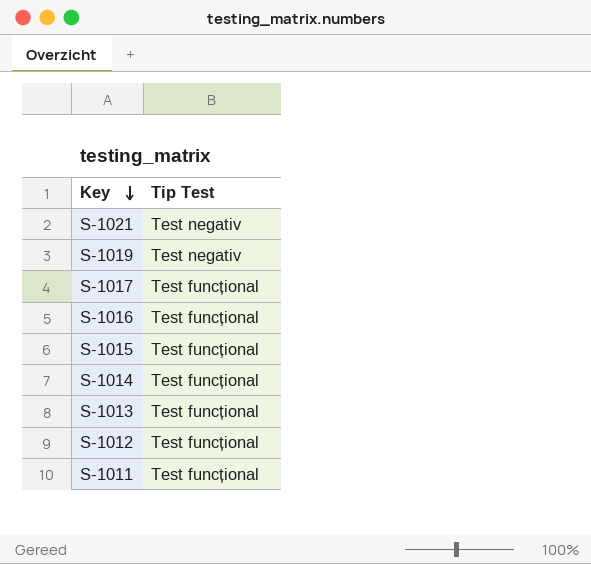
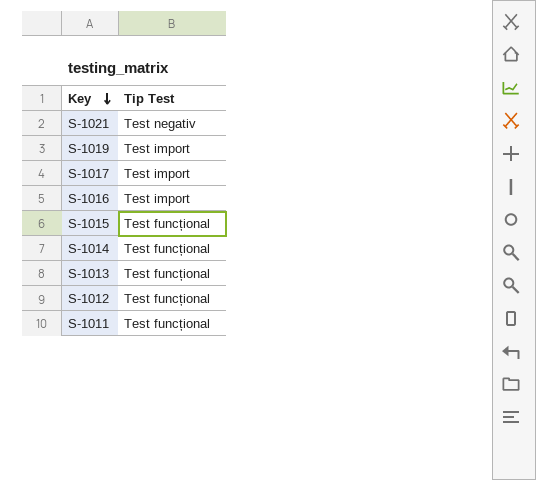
S-1019 | Tip Test: Test negativ -> Test import
S-1017 | Tip Test: Test funcțional -> Test import
S-1016 | Tip Test: Test funcțional -> Test import

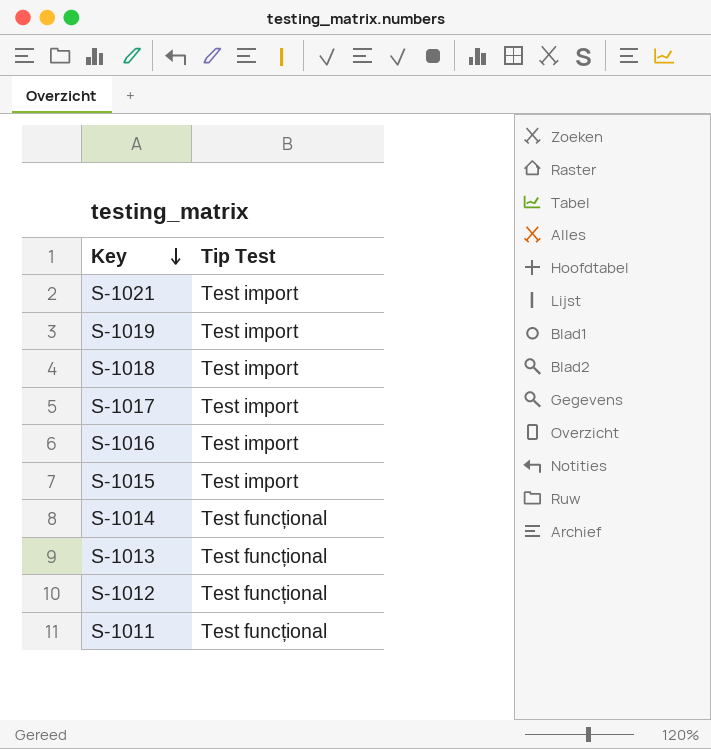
S-1021 | Tip Test: Test negativ -> Test import
row S-1018: none -> Test import
S-1015 | Tip Test: Test funcțional -> Test import

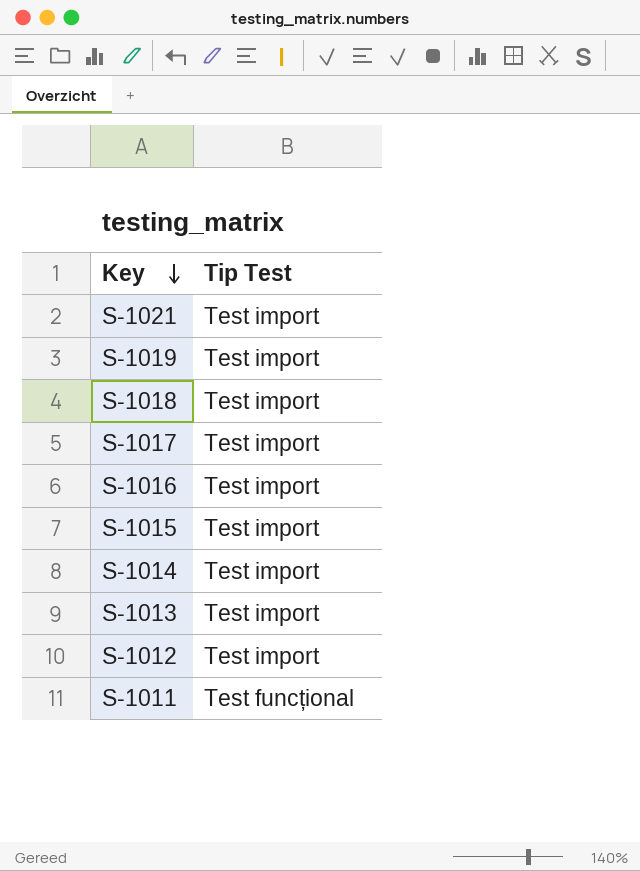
S-1014 | Tip Test: Test funcțional -> Test import
S-1013 | Tip Test: Test funcțional -> Test import
S-1012 | Tip Test: Test funcțional -> Test import

